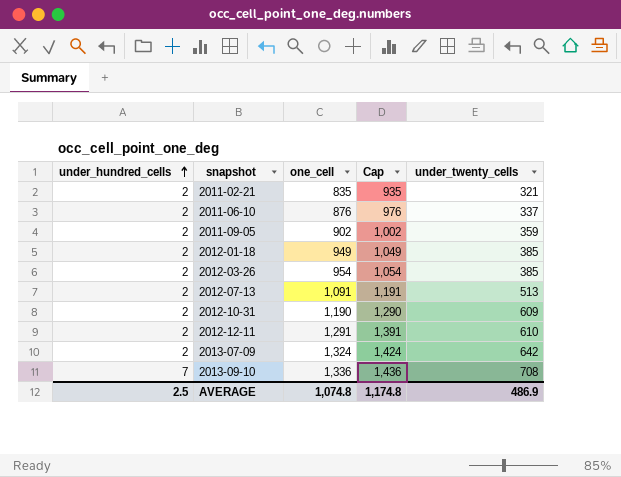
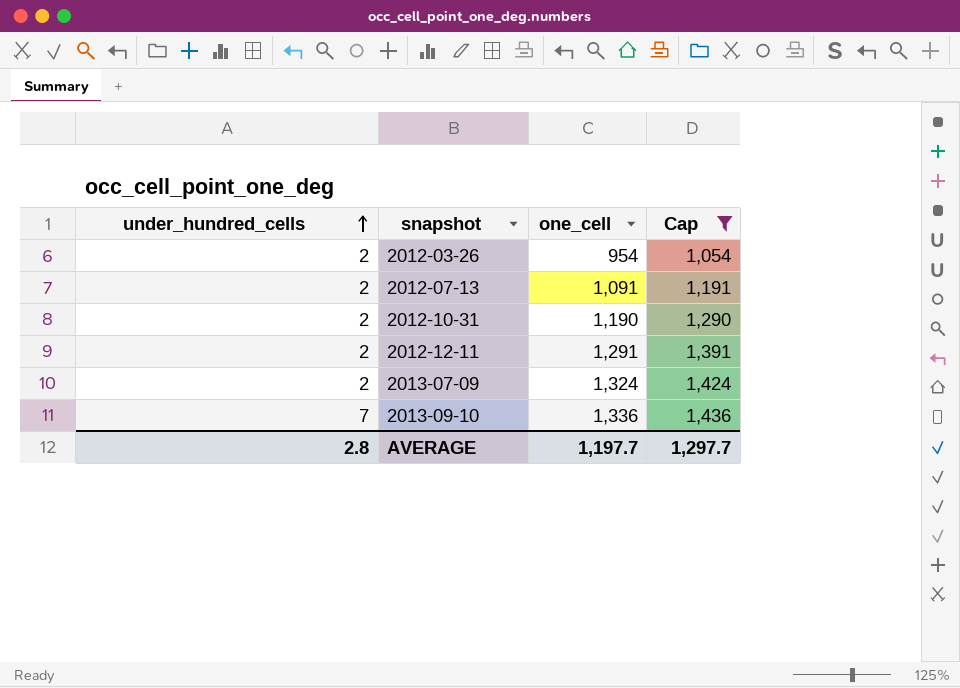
filter: none -> Cap >= 1,054
column under_twenty_cells | position: 5 -> none
AVERAGE | under_hundred_cells: 2.5 -> 2.8
AVERAGE | one_cell: 1,074.8 -> 1,197.7
AVERAGE | Cap: 1,174.8 -> 1,297.7

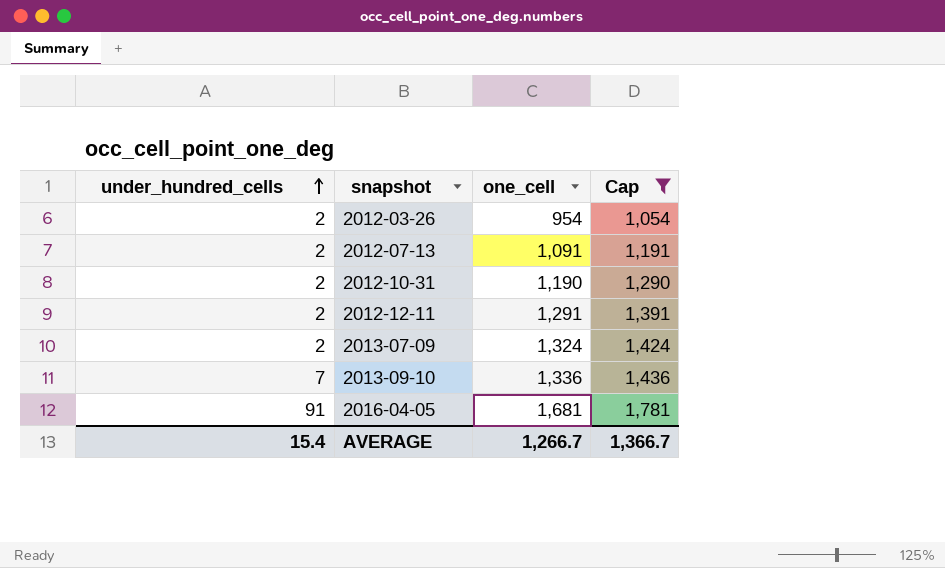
row 2016-04-05: none -> 91 | 1,681 | 1,781
AVERAGE | under_hundred_cells: 2.8 -> 15.4
AVERAGE | one_cell: 1,197.7 -> 1,266.7
AVERAGE | Cap: 1,297.7 -> 1,366.7

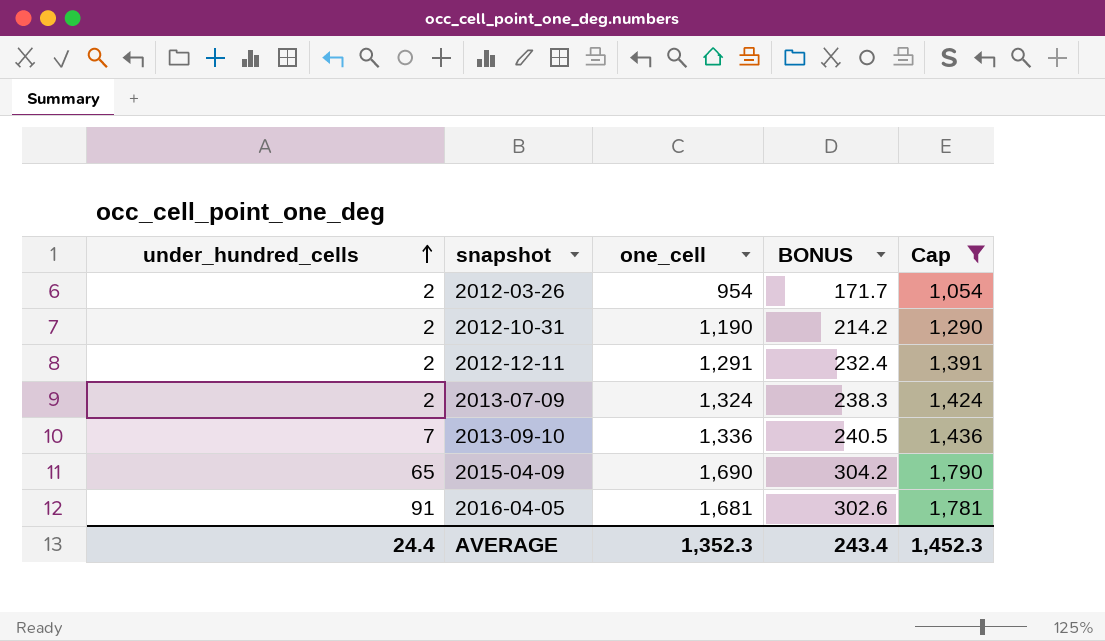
column BONUS | formula: none -> [one_cell] * 0.18
row 2012-07-13: 2 | 1,091 | 1,191 -> none
row 2015-04-09: none -> 65 | 1,690 | 304.2 | 1,790
AVERAGE | under_hundred_cells: 15.4 -> 24.4
AVERAGE | one_cell: 1,266.7 -> 1,352.3
AVERAGE | Cap: 1,366.7 -> 1,452.3

